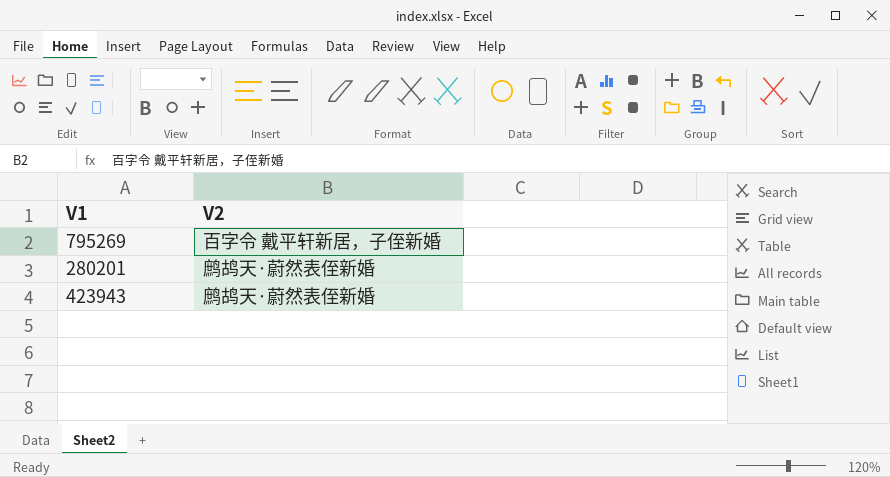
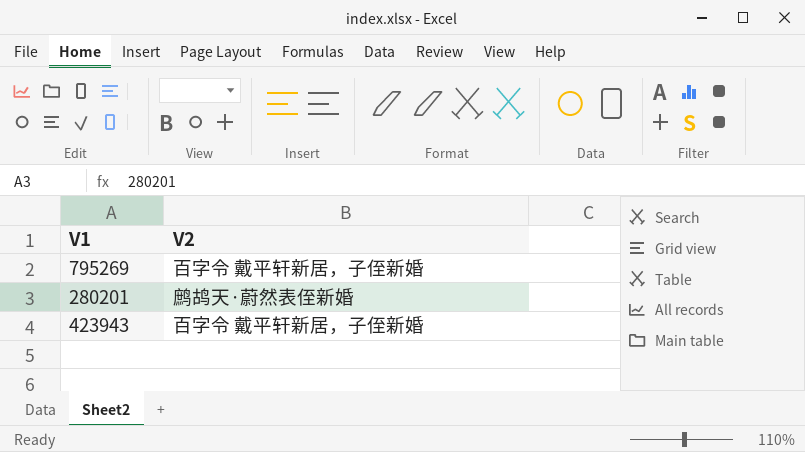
423943 | V2: 鹧鸪天·蔚然表侄新婚 -> 百字令 戴平轩新居，子侄新婚

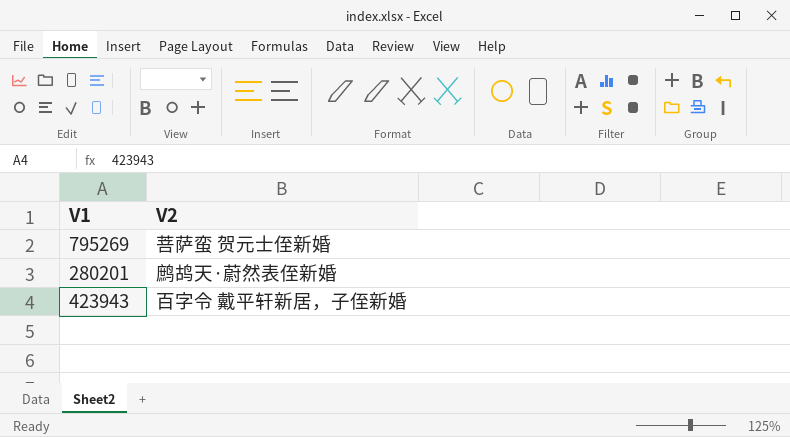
795269 | V2: 百字令 戴平轩新居，子侄新婚 -> 菩萨蛮 贺元士侄新婚

